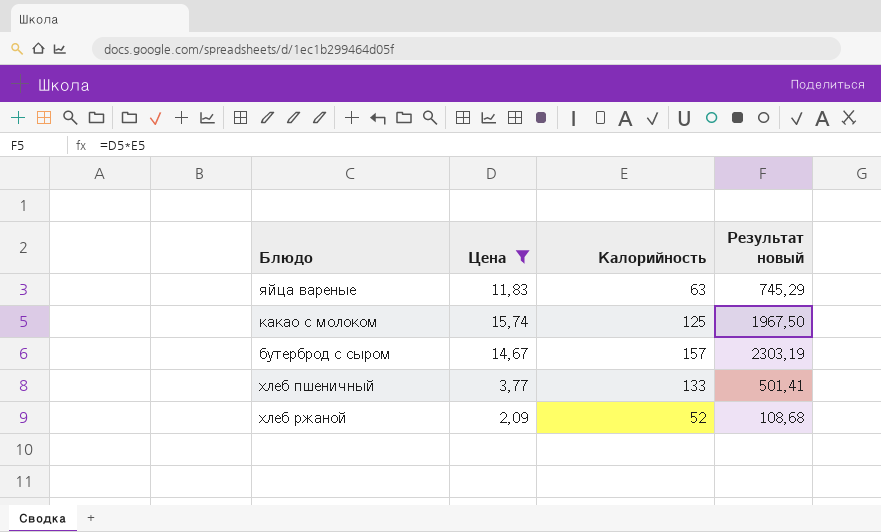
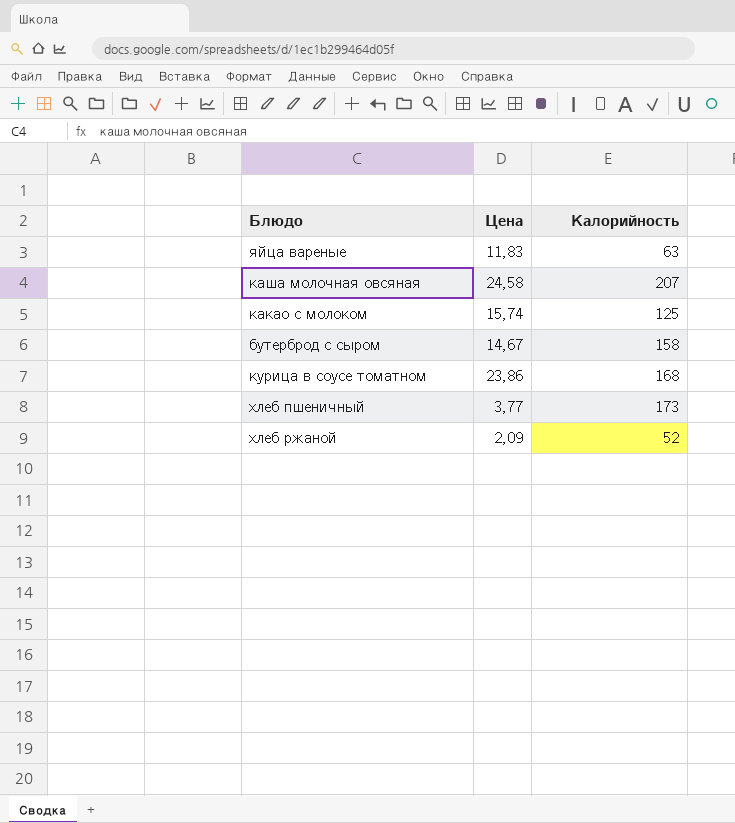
filter: Цена <= 15,74 -> none
column Результат новый | formula: [Цена] * [Калорийность] -> none
бутерброд с сыром | Калорийность: 157 -> 158
хлеб пшеничный | Калорийность: 133 -> 173

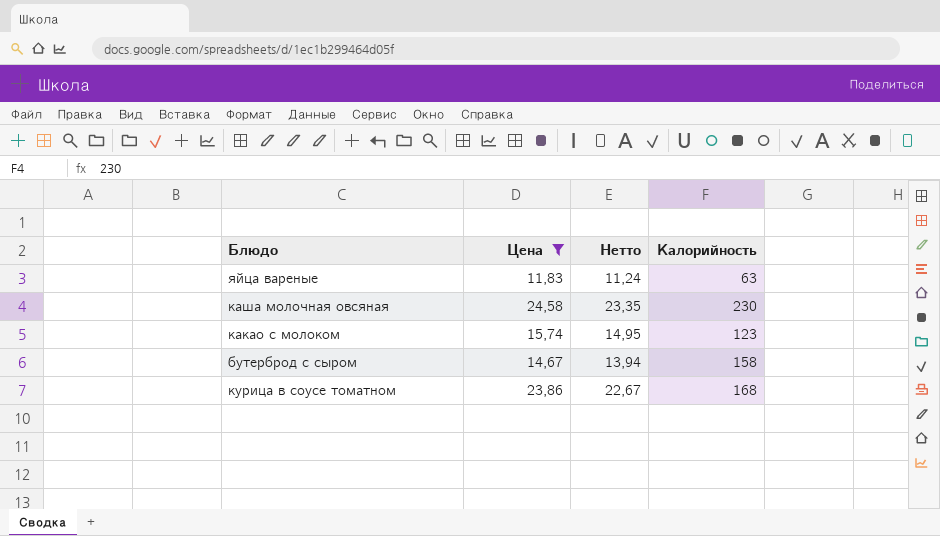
filter: none -> Цена >= 11,83
column Нетто | formula: none -> [Цена] * 0,95
каша молочная овсяная | Калорийность: 207 -> 230
какао с молоком | Калорийность: 125 -> 123

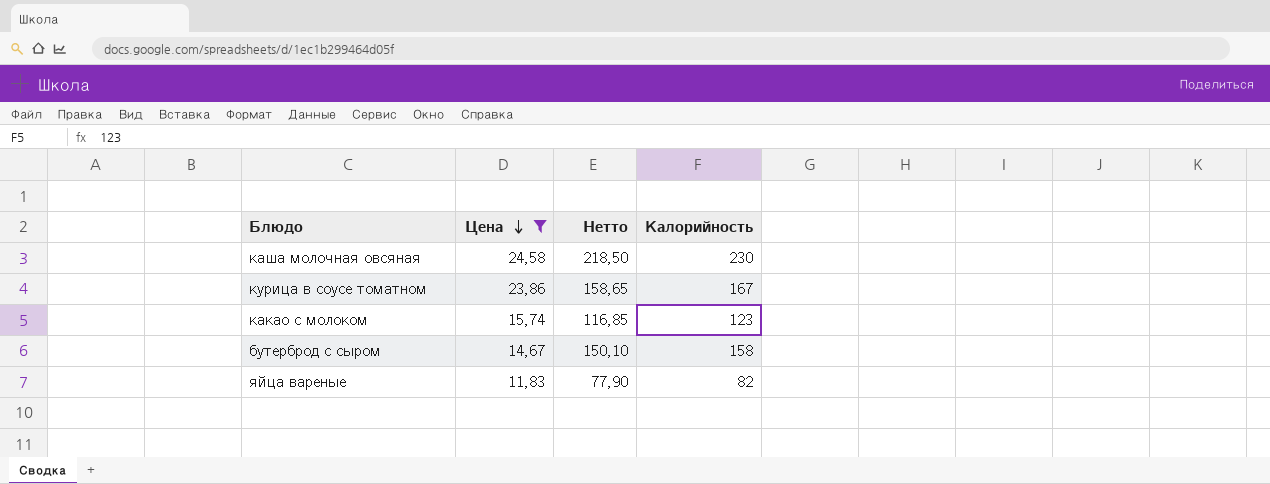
row order: none -> Цена descending
column Нетто | formula: [Цена] * 0,95 -> [Калорийность] * 0,95
курица в соусе томатном | Калорийность: 168 -> 167
яйца вареные | Калорийность: 63 -> 82

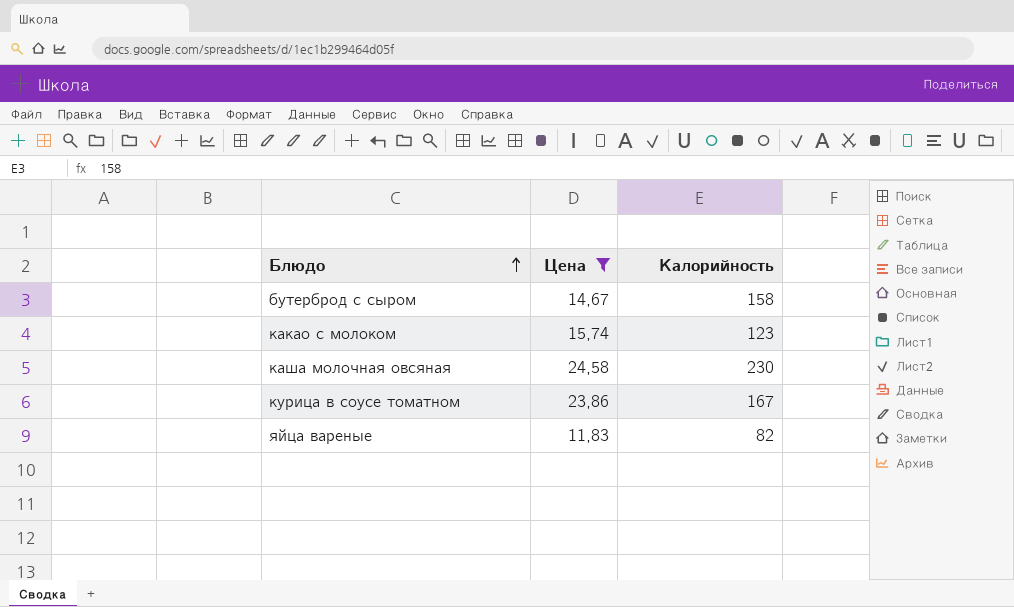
row order: Цена descending -> Блюдо ascending
column Нетто | formula: [Калорийность] * 0,95 -> none

